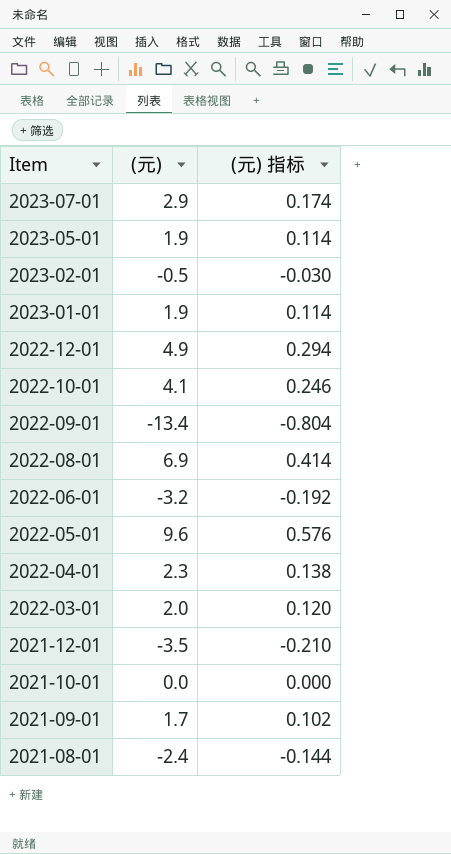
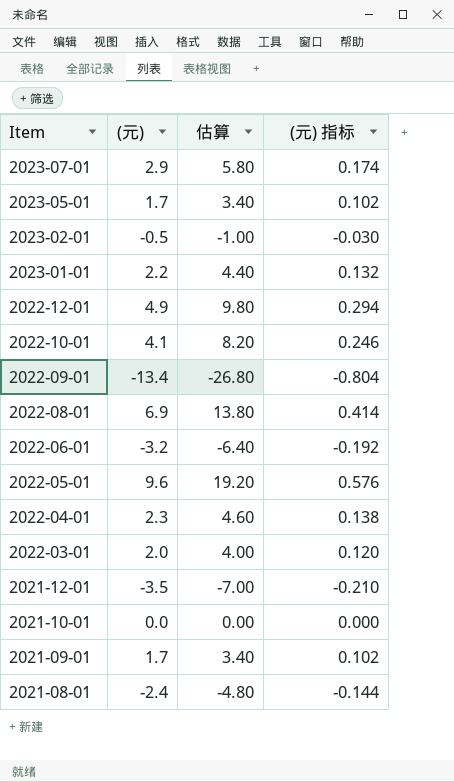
column 估算 | formula: none -> [(元)] * 2
2023-05-01 | (元): 1.9 -> 1.7
2023-05-01 | (元) 指标: 0.114 -> 0.102
2023-01-01 | (元): 1.9 -> 2.2
2023-01-01 | (元) 指标: 0.114 -> 0.132

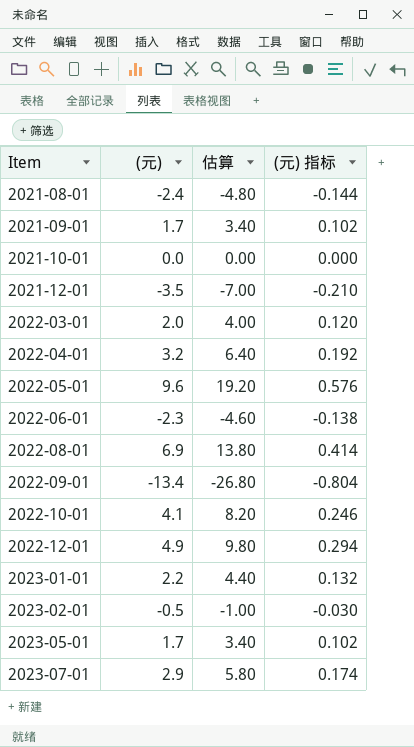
row order: Item descending -> Item ascending
2022-04-01 | (元): 2.3 -> 3.2
2022-04-01 | 估算: 4.60 -> 6.40
2022-04-01 | (元) 指标: 0.138 -> 0.192
2022-06-01 | (元): -3.2 -> -2.3
2022-06-01 | 估算: -6.40 -> -4.60
2022-06-01 | (元) 指标: -0.192 -> -0.138

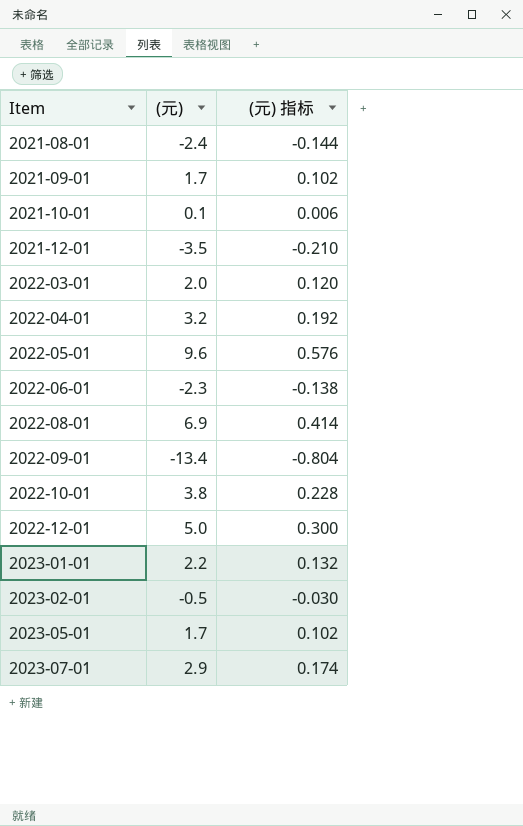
column 估算 | formula: [(元)] * 2 -> none
2021-10-01 | (元): 0.0 -> 0.1
2021-10-01 | (元) 指标: 0.000 -> 0.006
2022-10-01 | (元): 4.1 -> 3.8
2022-10-01 | (元) 指标: 0.246 -> 0.228
2022-12-01 | (元): 4.9 -> 5.0
2022-12-01 | (元) 指标: 0.294 -> 0.300

